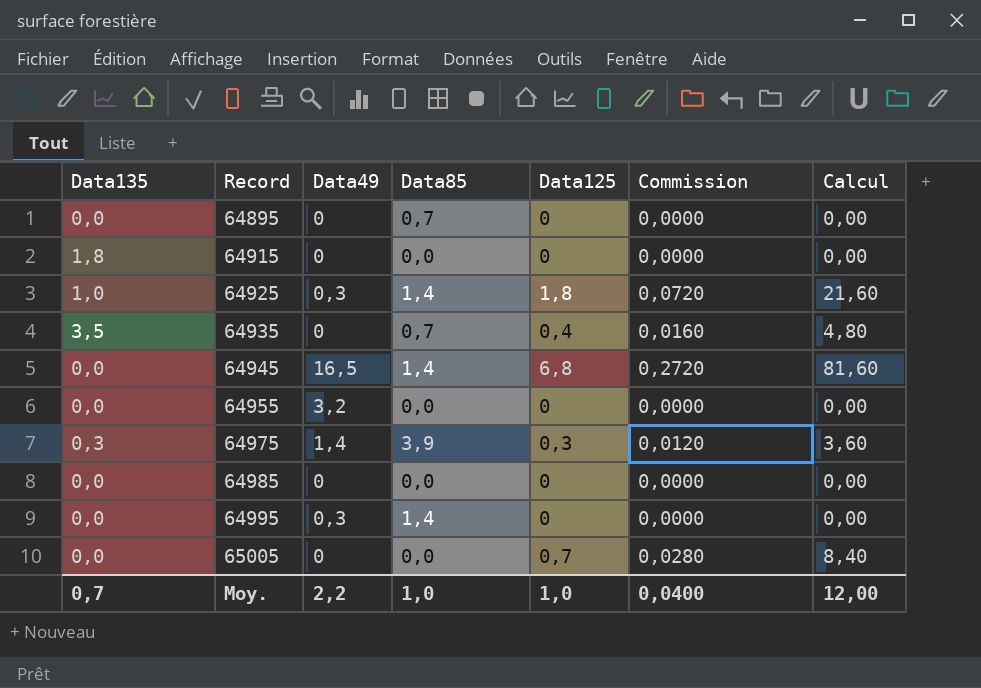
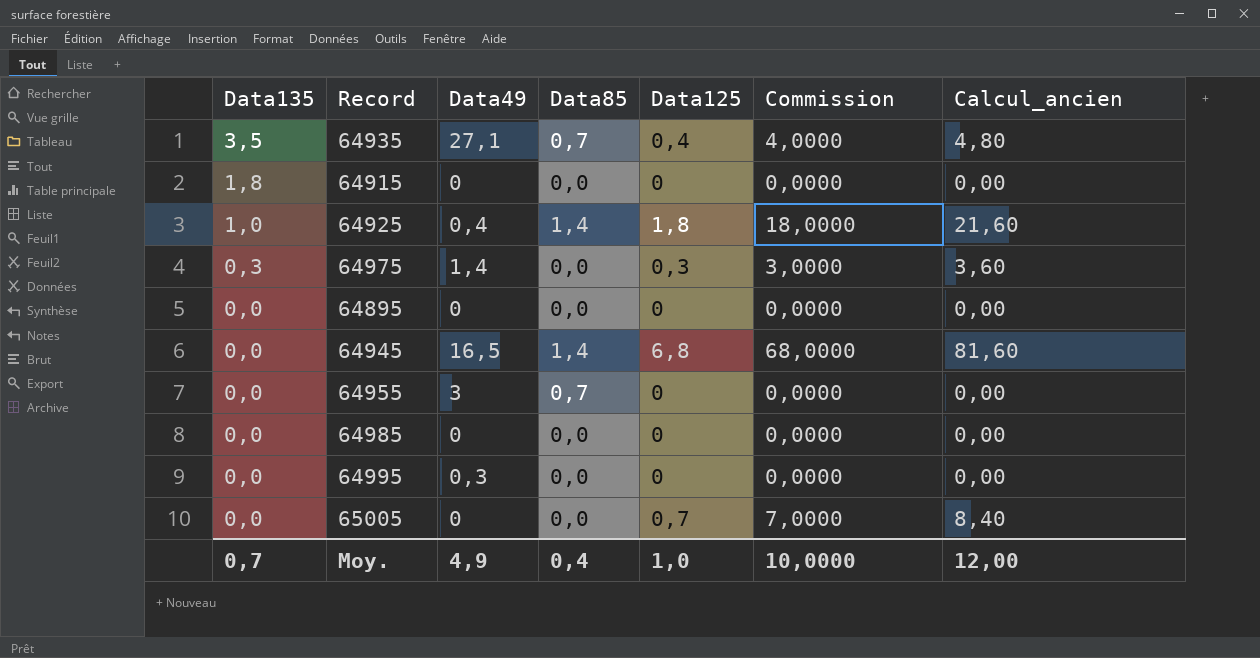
row order: Record ascending -> Data135 descending
column Commission | formula: [Data125] * 0,04 -> [Data125] * 10
column name: Calcul -> Calcul_ancien
64935 | Data49: 0 -> 27,1
64925 | Data49: 0,3 -> 0,4
64975 | Data85: 3,9 -> 0,0
64895 | Data85: 0,7 -> 0,0
64955 | Data49: 3,2 -> 3
64955 | Data85: 0,0 -> 0,7
64995 | Data85: 1,4 -> 0,0
Moy. | Data49: 2,2 -> 4,9
Moy. | Data85: 1,0 -> 0,4
Moy. | Commission: 0,0400 -> 10,0000

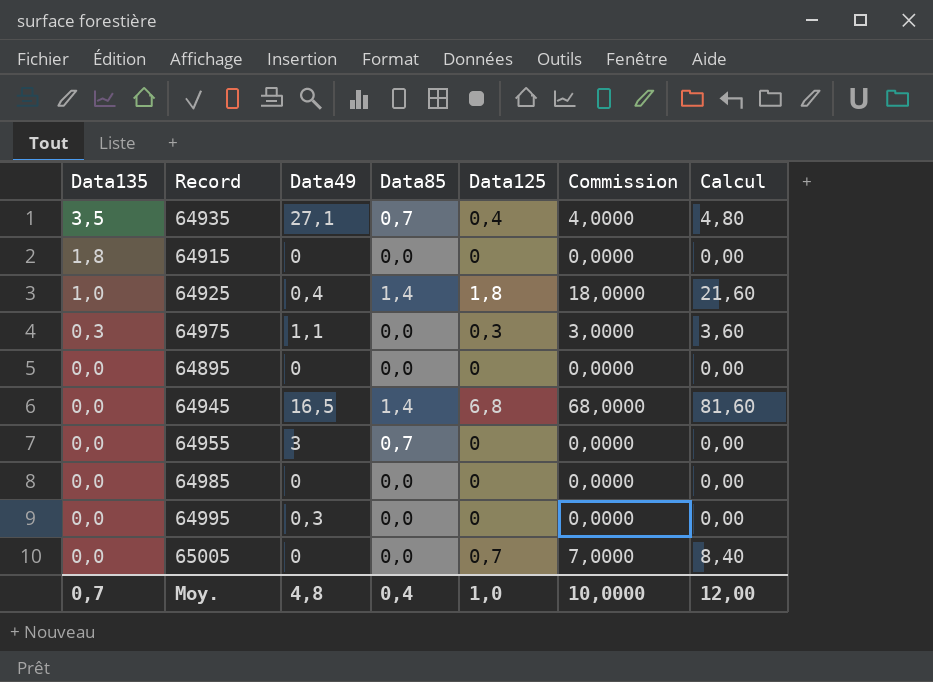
column name: Calcul_ancien -> Calcul
64975 | Data49: 1,4 -> 1,1
Moy. | Data49: 4,9 -> 4,8

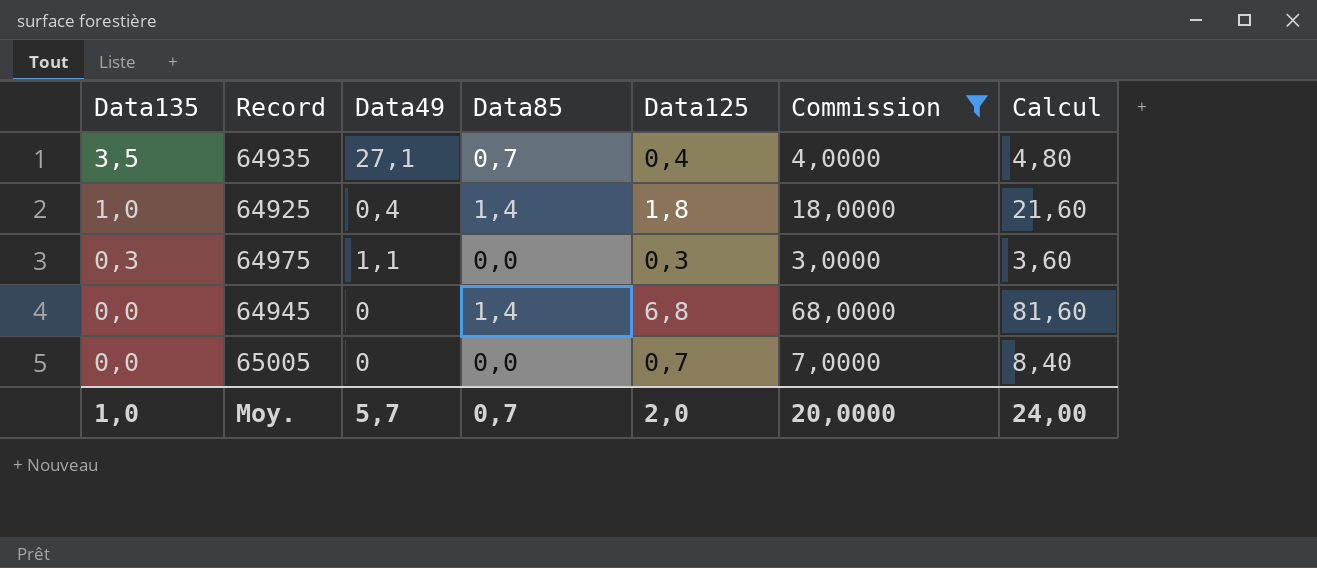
filter: none -> Commission != 0,0000
64945 | Data49: 16,5 -> 0
Moy. | Data135: 0,7 -> 1,0
Moy. | Data49: 4,8 -> 5,7
Moy. | Data85: 0,4 -> 0,7
Moy. | Data125: 1,0 -> 2,0
Moy. | Commission: 10,0000 -> 20,0000
Moy. | Calcul: 12,00 -> 24,00

